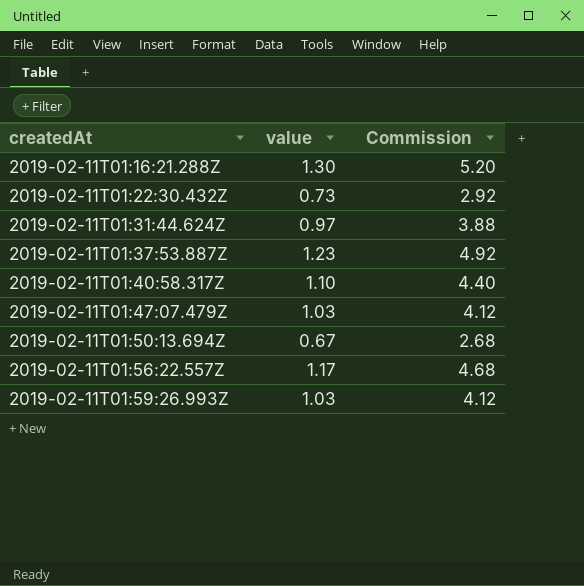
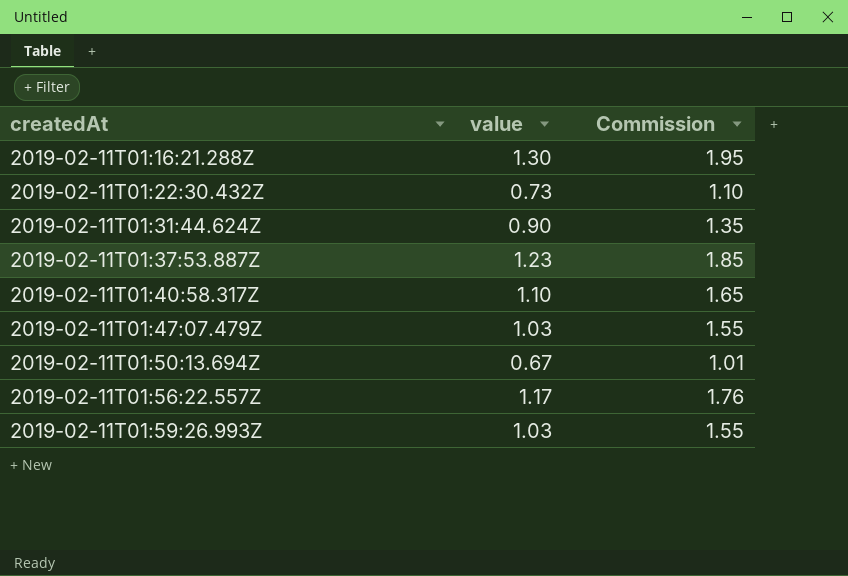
column Commission | formula: [value] * 4 -> [value] * 1.5
2019-02-11T01:31:44.624Z | value: 0.97 -> 0.90

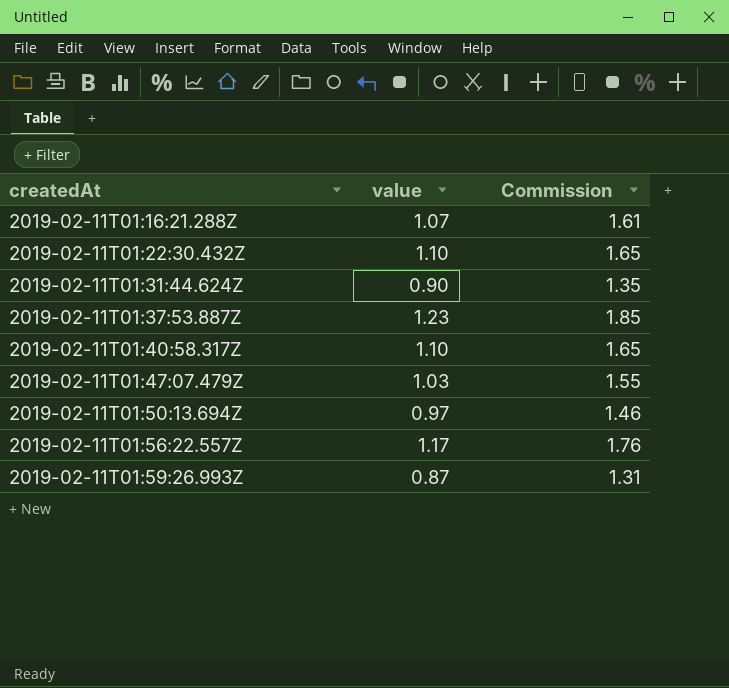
2019-02-11T01:16:21.288Z | value: 1.30 -> 1.07
2019-02-11T01:16:21.288Z | Commission: 1.95 -> 1.61
2019-02-11T01:22:30.432Z | value: 0.73 -> 1.10
2019-02-11T01:22:30.432Z | Commission: 1.10 -> 1.65
2019-02-11T01:50:13.694Z | value: 0.67 -> 0.97
2019-02-11T01:50:13.694Z | Commission: 1.01 -> 1.46
2019-02-11T01:59:26.993Z | value: 1.03 -> 0.87
2019-02-11T01:59:26.993Z | Commission: 1.55 -> 1.31

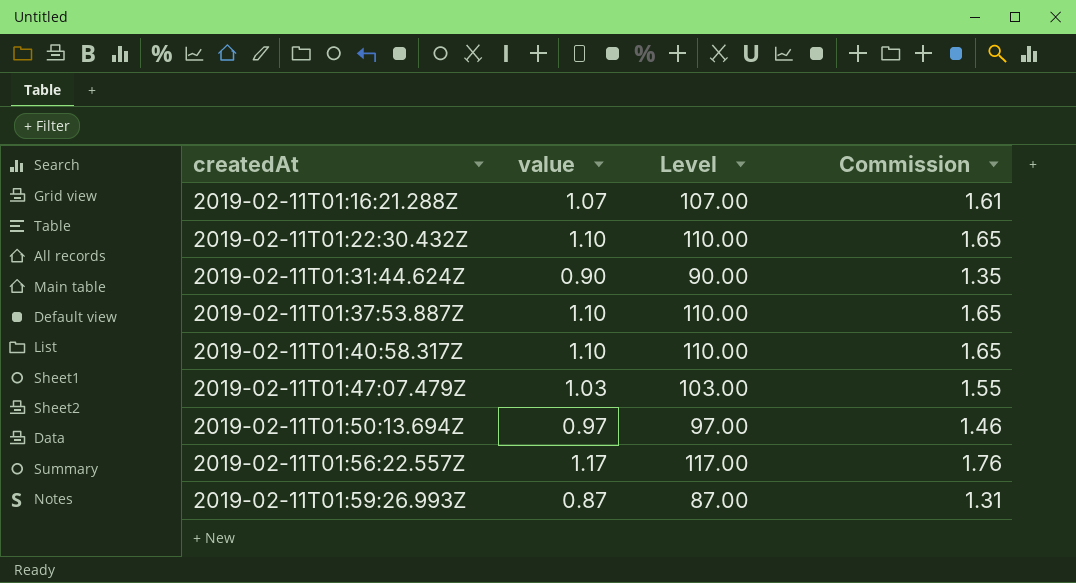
column Level | formula: none -> [value] * 100
2019-02-11T01:37:53.887Z | value: 1.23 -> 1.10
2019-02-11T01:37:53.887Z | Commission: 1.85 -> 1.65

